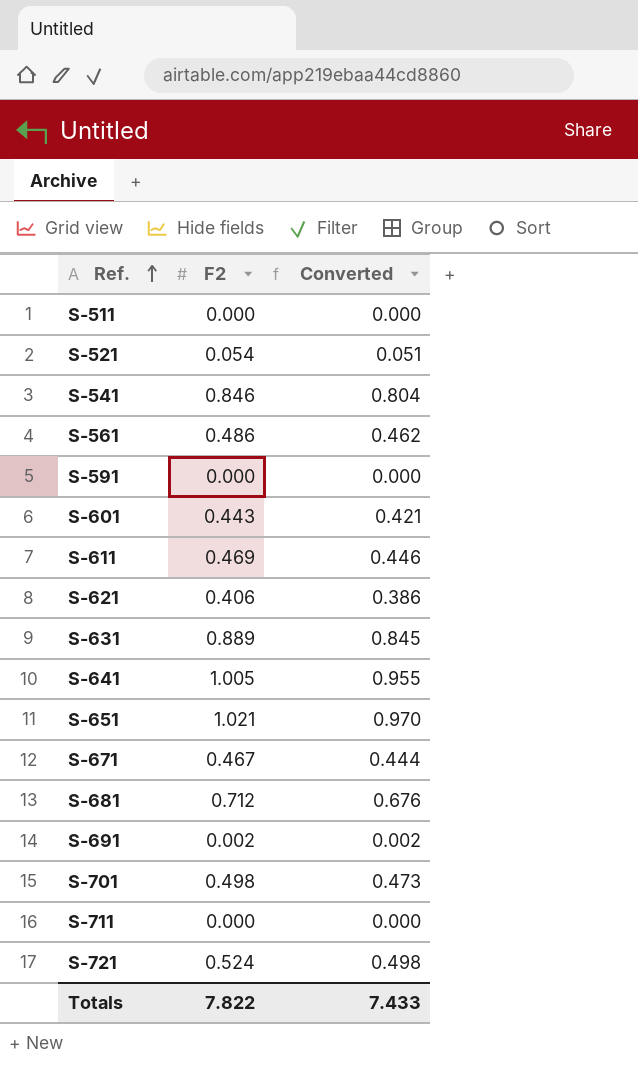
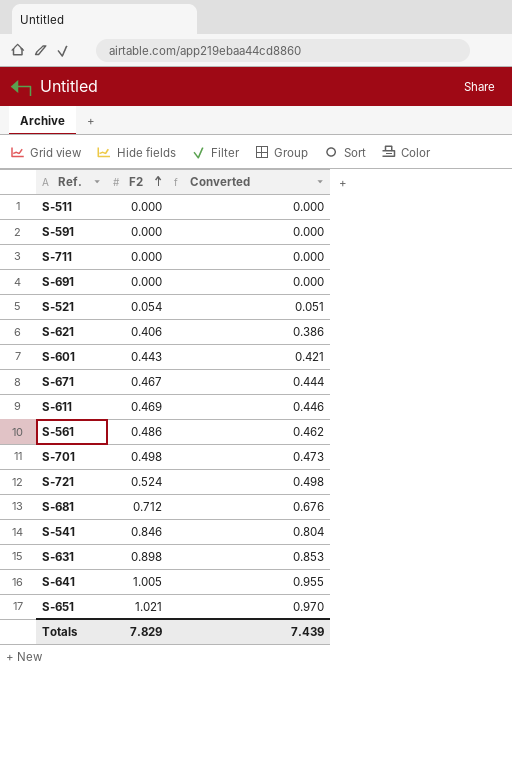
row order: Ref. ascending -> F2 ascending
S-691 | F2: 0.002 -> 0.000
S-691 | Converted: 0.002 -> 0.000
S-631 | F2: 0.889 -> 0.898
S-631 | Converted: 0.845 -> 0.853
Totals | F2: 7.822 -> 7.829
Totals | Converted: 7.433 -> 7.439

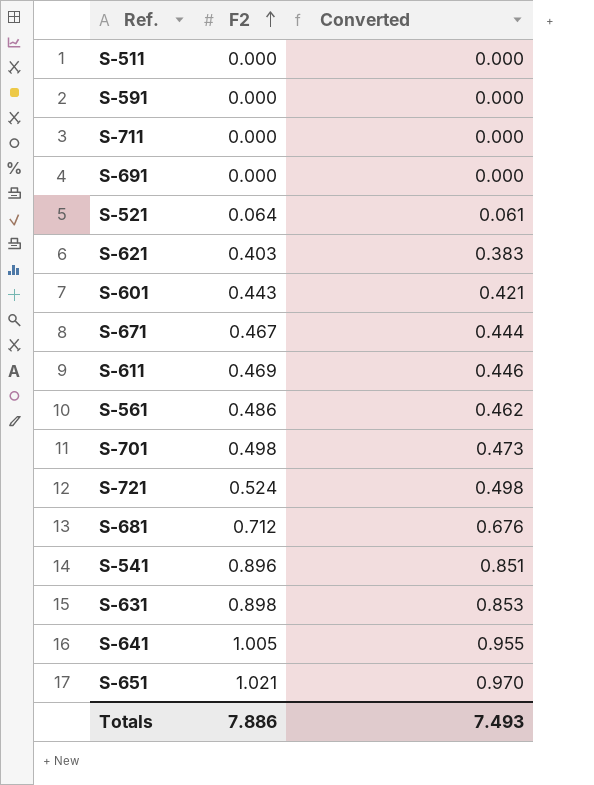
S-521 | F2: 0.054 -> 0.064
S-521 | Converted: 0.051 -> 0.061
S-621 | F2: 0.406 -> 0.403
S-621 | Converted: 0.386 -> 0.383
S-541 | F2: 0.846 -> 0.896
S-541 | Converted: 0.804 -> 0.851
Totals | F2: 7.829 -> 7.886
Totals | Converted: 7.439 -> 7.493

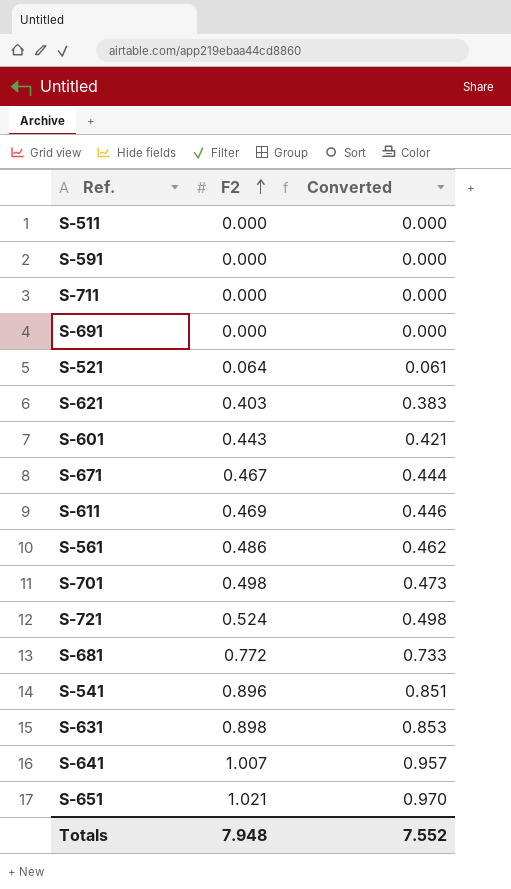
S-681 | F2: 0.712 -> 0.772
S-681 | Converted: 0.676 -> 0.733
S-641 | F2: 1.005 -> 1.007
S-641 | Converted: 0.955 -> 0.957
Totals | F2: 7.886 -> 7.948
Totals | Converted: 7.493 -> 7.552

